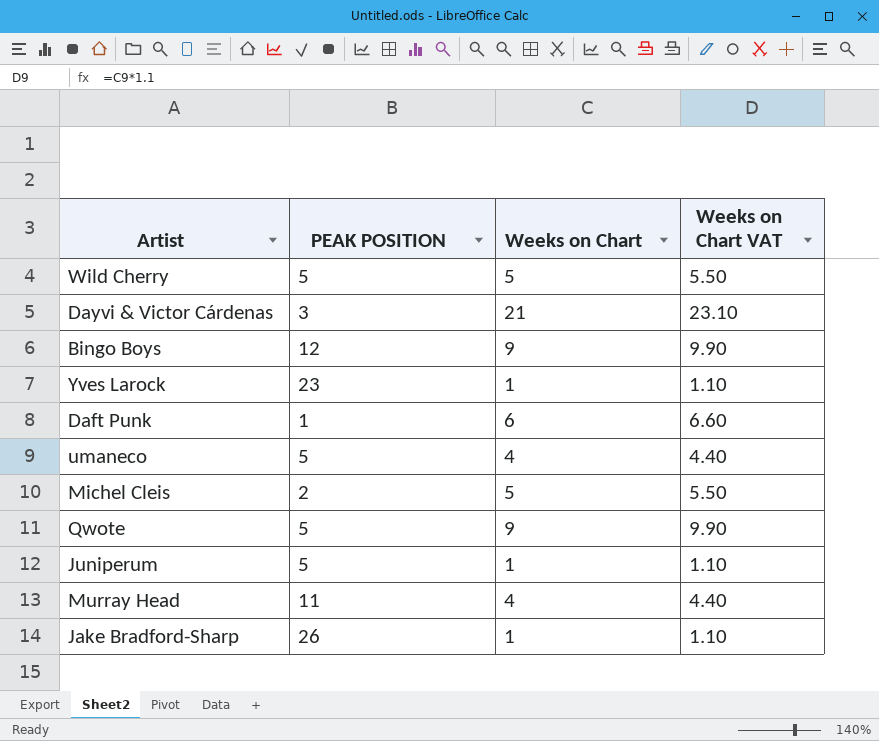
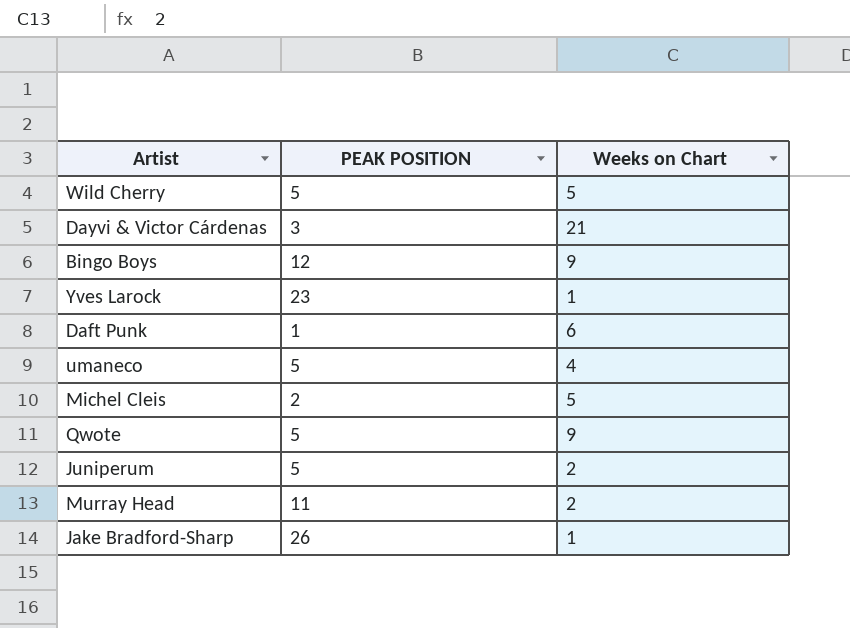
column Weeks on Chart VAT | formula: [Weeks on Chart] * 1.1 -> none
Juniperum | Weeks on Chart: 1 -> 2
Murray Head | Weeks on Chart: 4 -> 2

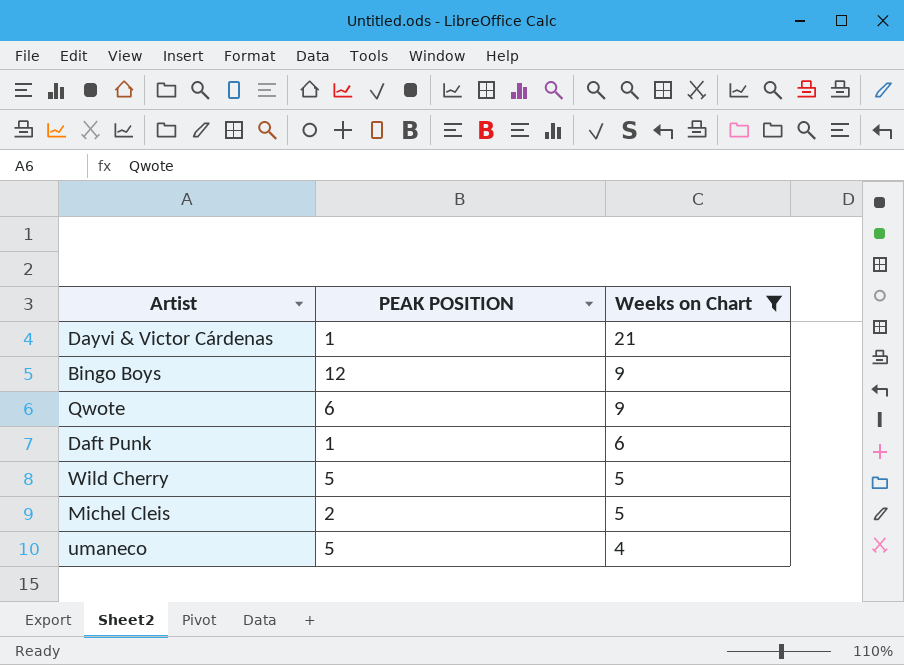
filter: none -> Weeks on Chart >= 4
row order: none -> Weeks on Chart descending
Dayvi & Victor Cárdenas | PEAK POSITION: 3 -> 1
Qwote | PEAK POSITION: 5 -> 6

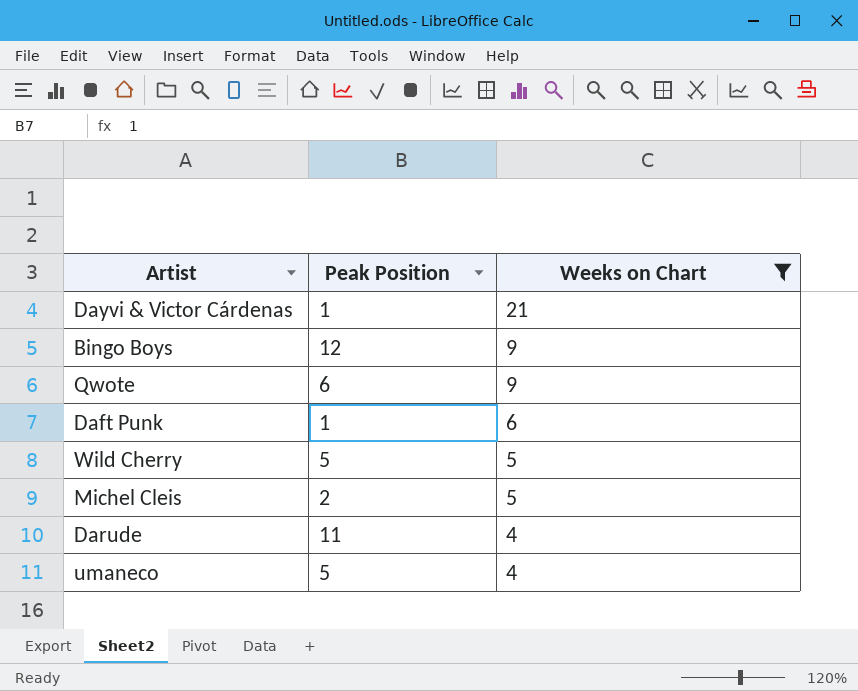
column name: PEAK POSITION -> Peak Position
row Darude: none -> 11 | 4

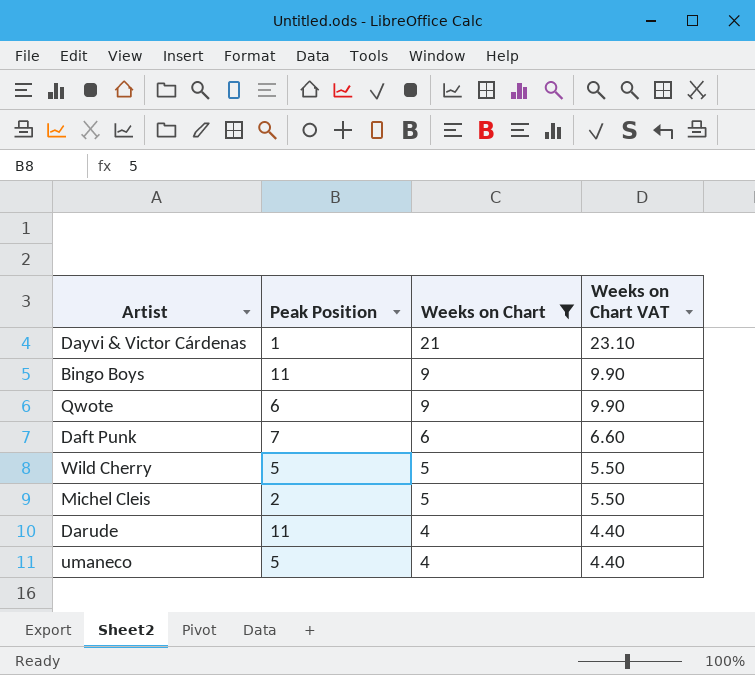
column Weeks on Chart VAT | formula: none -> [Weeks on Chart] * 1.1
Bingo Boys | Peak Position: 12 -> 11
Daft Punk | Peak Position: 1 -> 7

